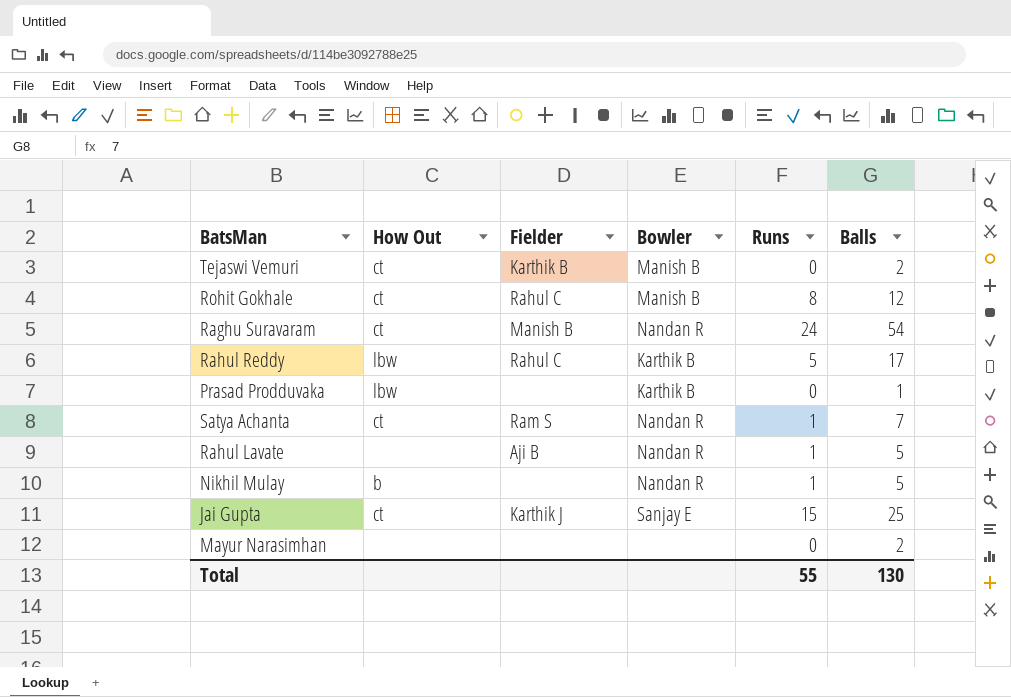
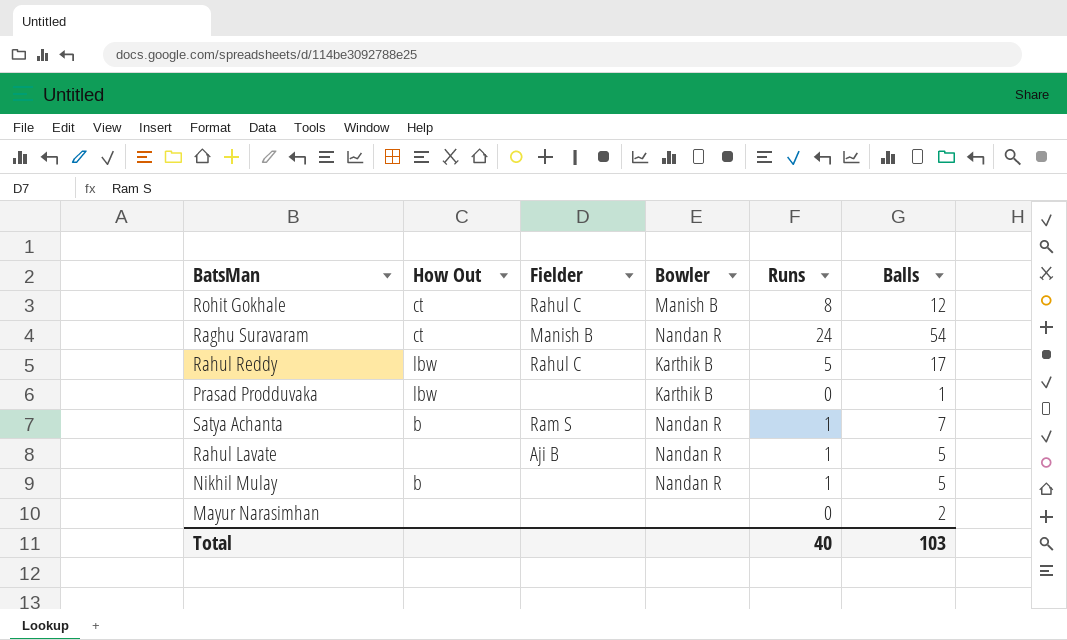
row Tejaswi Vemuri: ct | Karthik B | Manish B | 0 | 2 -> none
row Jai Gupta: ct | Karthik J | Sanjay E | 15 | 25 -> none
Satya Achanta | How Out: ct -> b
Total | Runs: 55 -> 40
Total | Balls: 130 -> 103

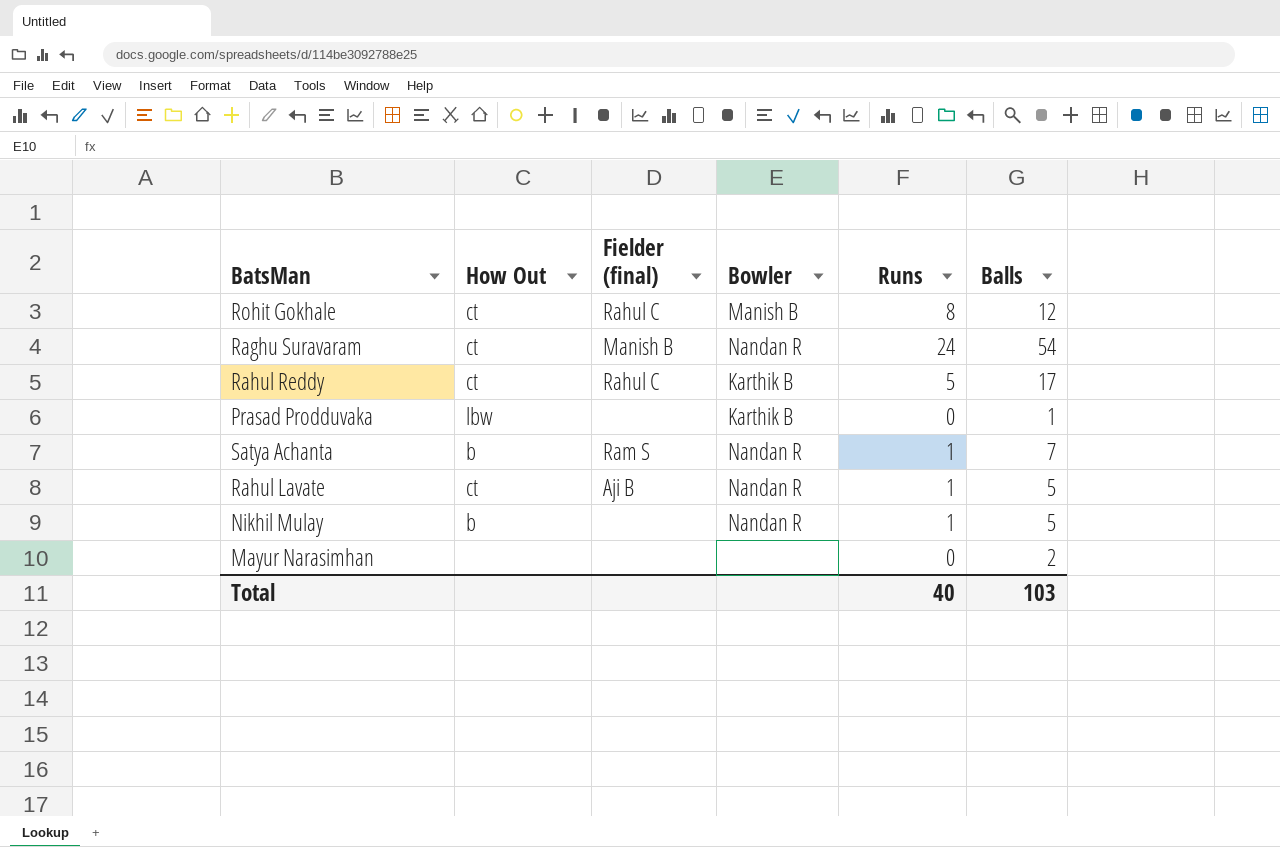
column name: Fielder -> Fielder (final)
Rahul Reddy | How Out: lbw -> ct
Rahul Lavate | How Out: none -> ct

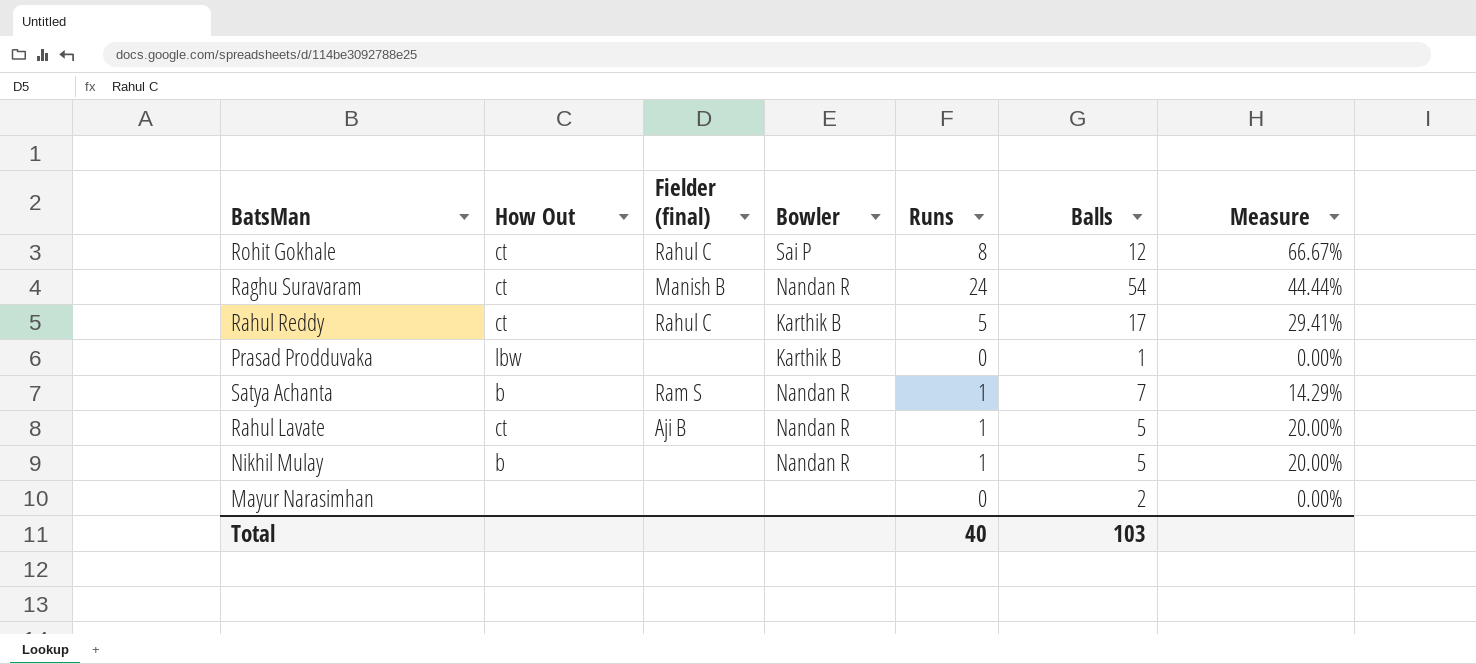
column Measure | formula: none -> [Runs] / [Balls]
Rohit Gokhale | Bowler: Manish B -> Sai P

